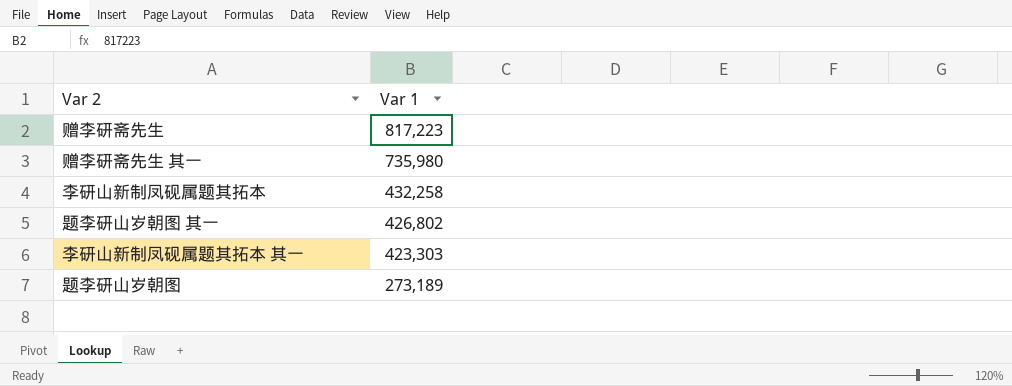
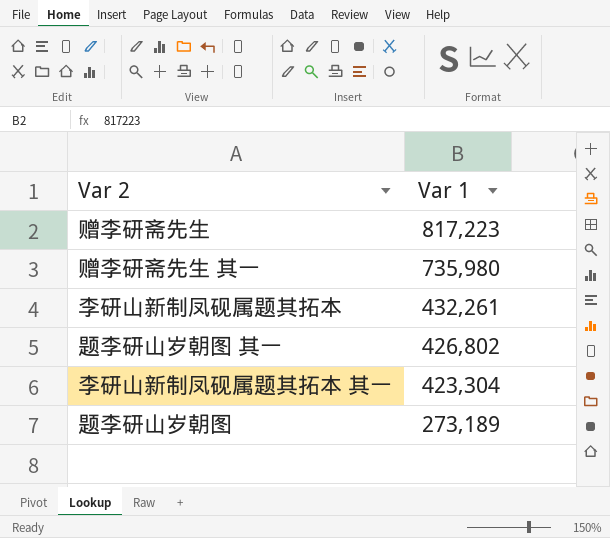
李研山新制凤砚属题其拓本 | Var 1: 432,258 -> 432,261
李研山新制凤砚属题其拓本 其一 | Var 1: 423,303 -> 423,304

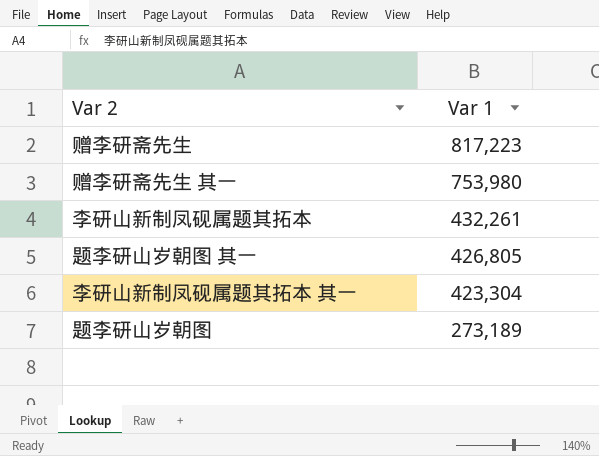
赠李研斋先生 其一 | Var 1: 735,980 -> 753,980
题李研山岁朝图 其一 | Var 1: 426,802 -> 426,805

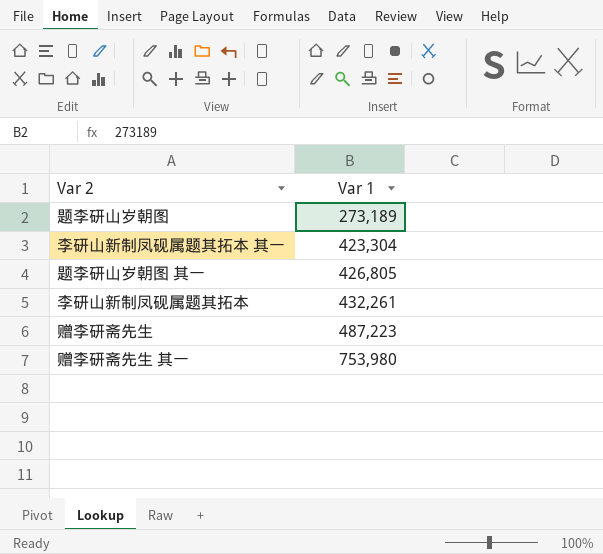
row order: Var 1 descending -> Var 1 ascending
赠李研斋先生 | Var 1: 817,223 -> 487,223

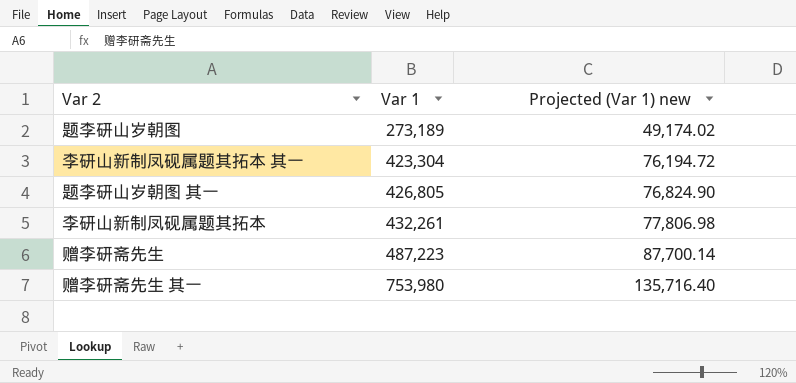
column Projected (Var 1) new | formula: none -> [Var 1] * 0.18

